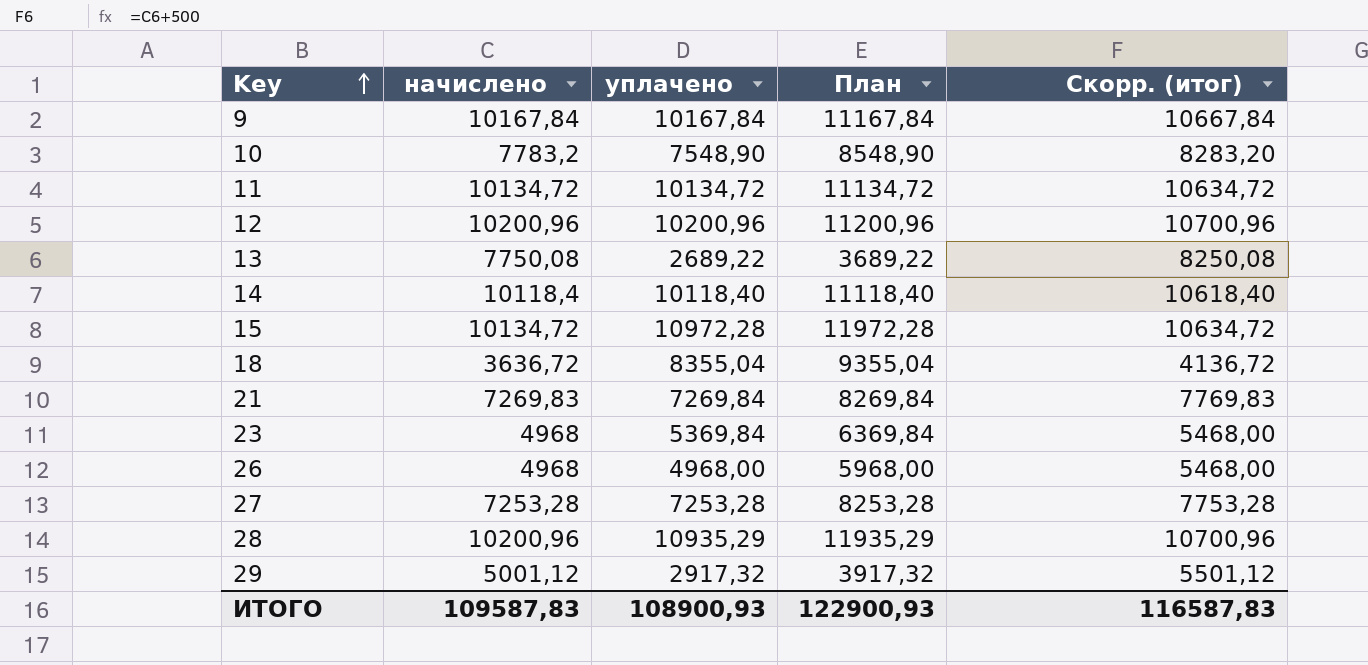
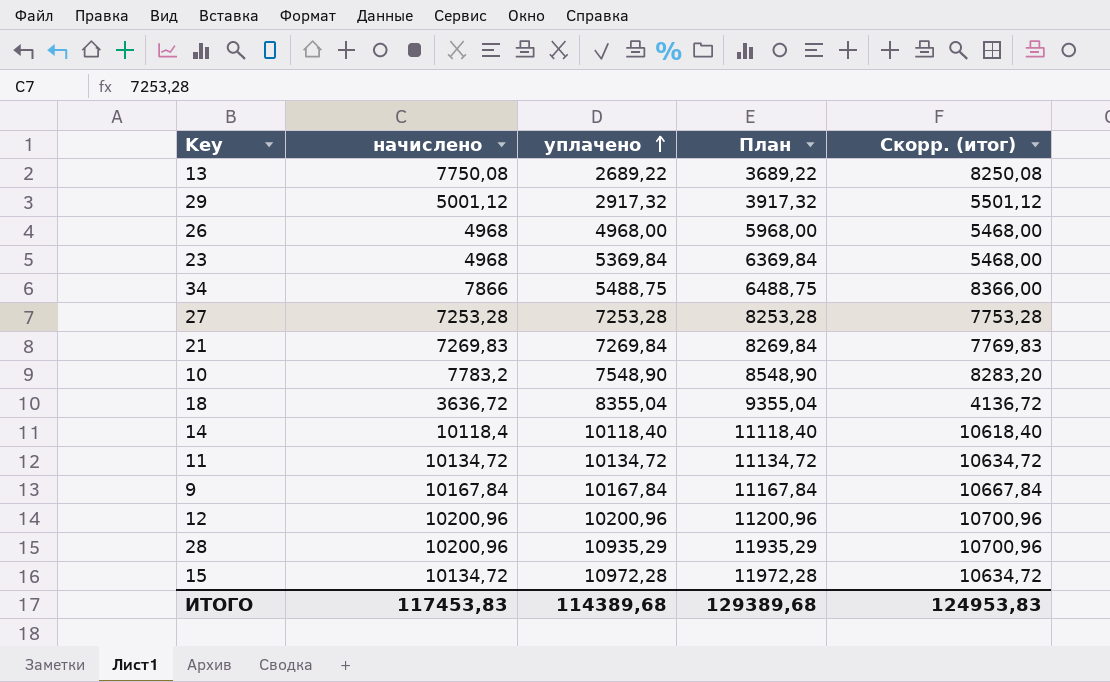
row order: Key ascending -> уплачено ascending
row 34: none -> 7866 | 5488,75 | 6488,75 | 8366,00
ИТОГО | начислено: 109587,83 -> 117453,83
ИТОГО | уплачено: 108900,93 -> 114389,68
ИТОГО | План: 122900,93 -> 129389,68
ИТОГО | Скорр. (итог): 116587,83 -> 124953,83

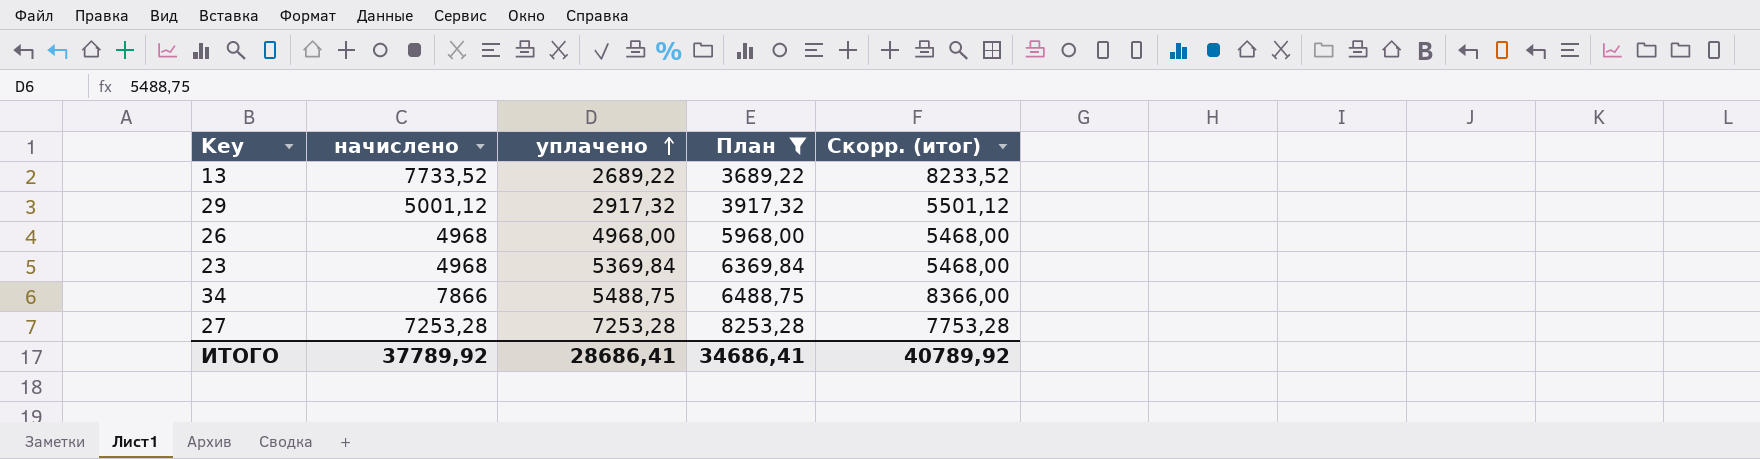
filter: none -> План <= 8253,28
13 | начислено: 7750,08 -> 7733,52
13 | Скорр. (итог): 8250,08 -> 8233,52
ИТОГО | начислено: 117453,83 -> 37789,92
ИТОГО | уплачено: 114389,68 -> 28686,41
ИТОГО | План: 129389,68 -> 34686,41
ИТОГО | Скорр. (итог): 124953,83 -> 40789,92

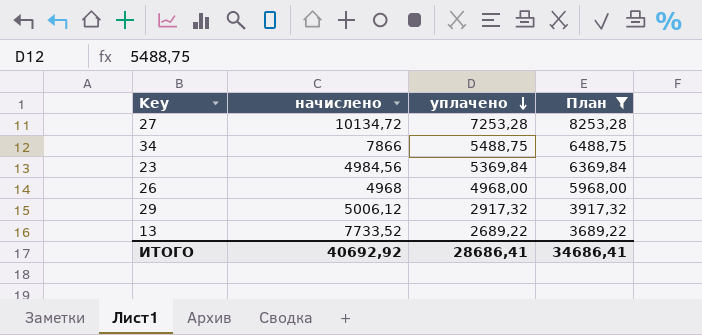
row order: уплачено ascending -> уплачено descending
column Скорр. (итог) | formula: [начислено] + 500 -> none
27 | начислено: 7253,28 -> 10134,72
23 | начислено: 4968 -> 4984,56
29 | начислено: 5001,12 -> 5006,12
ИТОГО | начислено: 37789,92 -> 40692,92

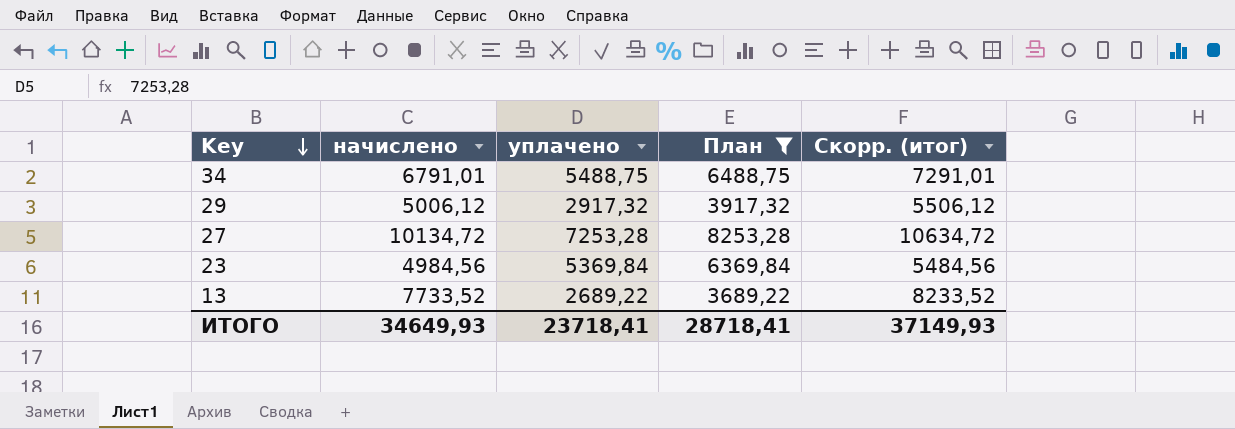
row order: уплачено descending -> Key descending
column Скорр. (итог) | formula: none -> [начислено] + 500
row 26: 4968 | 4968,00 | 5968,00 -> none
34 | начислено: 7866 -> 6791,01
ИТОГО | начислено: 40692,92 -> 34649,93
ИТОГО | уплачено: 28686,41 -> 23718,41
ИТОГО | План: 34686,41 -> 28718,41

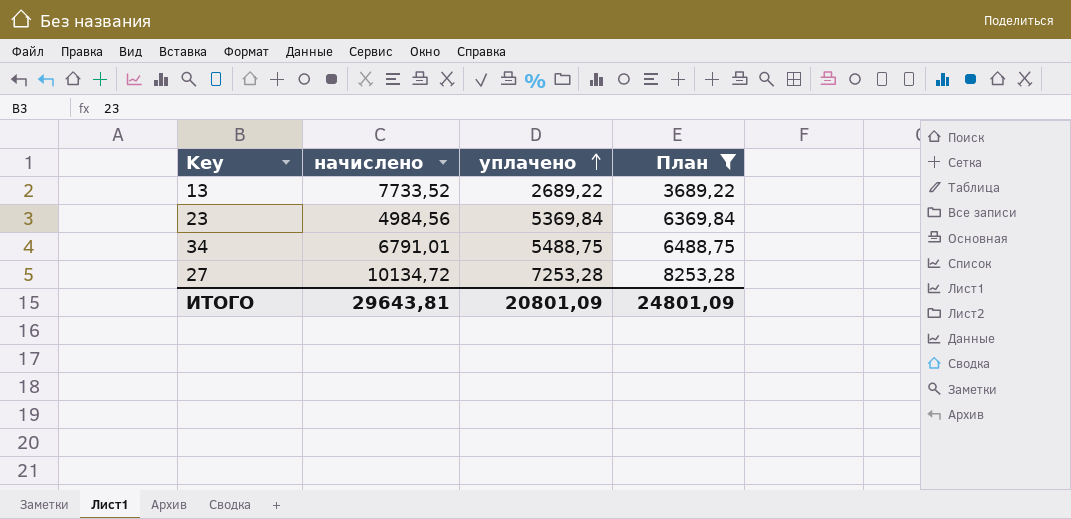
row order: Key descending -> уплачено ascending
column Скорр. (итог) | formula: [начислено] + 500 -> none
row 29: 5006,12 | 2917,32 | 3917,32 | 5506,12 -> none
ИТОГО | начислено: 34649,93 -> 29643,81
ИТОГО | уплачено: 23718,41 -> 20801,09
ИТОГО | План: 28718,41 -> 24801,09

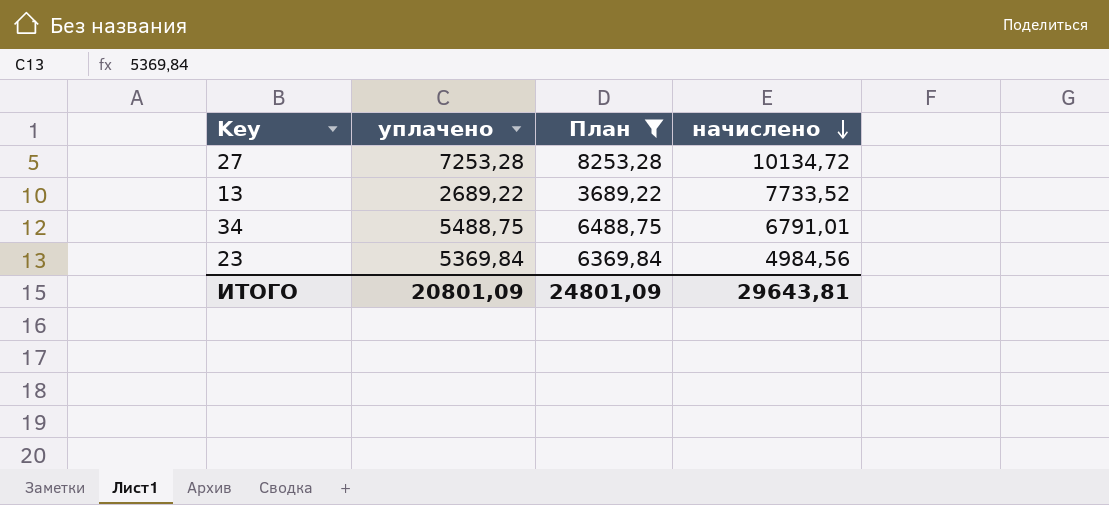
row order: уплачено ascending -> начислено descending
column начислено | position: 2 -> 4

